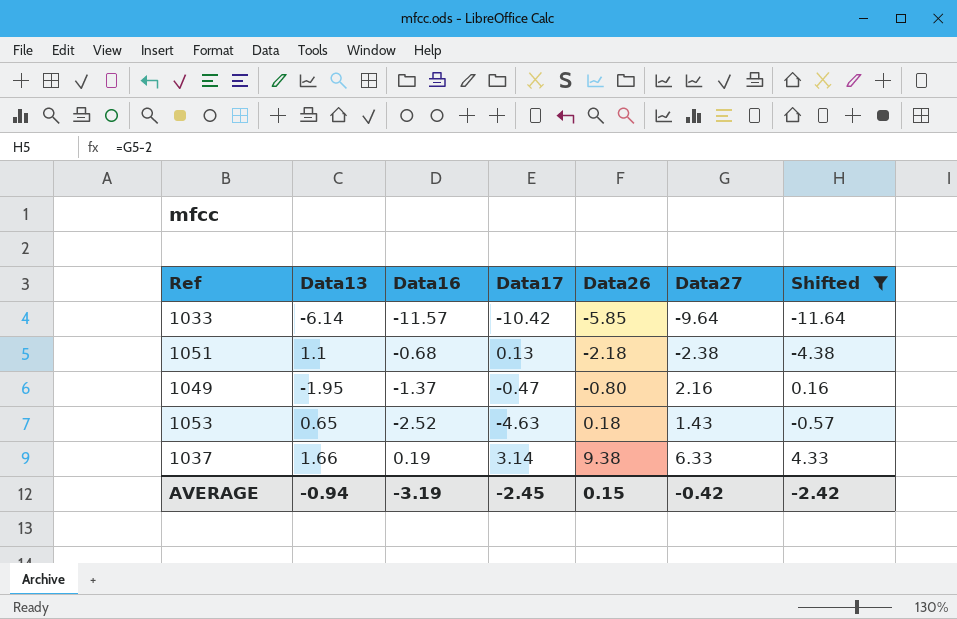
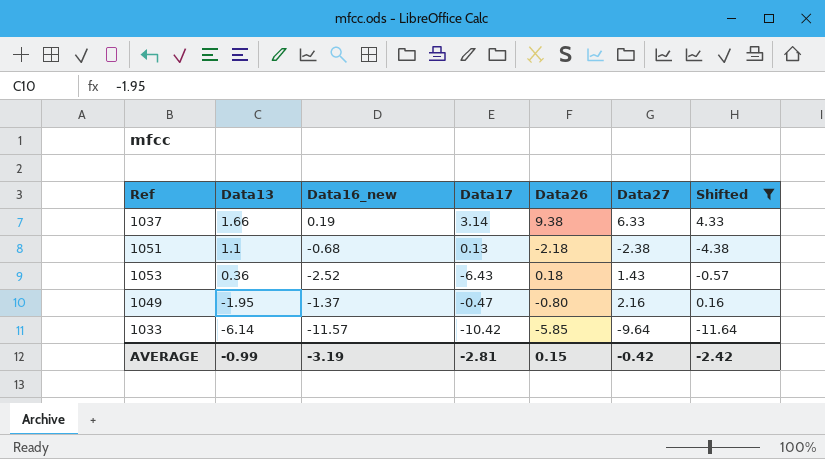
row order: Data26 ascending -> Data13 descending
column name: Data16 -> Data16_new
1053 | Data13: 0.65 -> 0.36
1053 | Data17: -4.63 -> -6.43
AVERAGE | Data13: -0.94 -> -0.99
AVERAGE | Data17: -2.45 -> -2.81

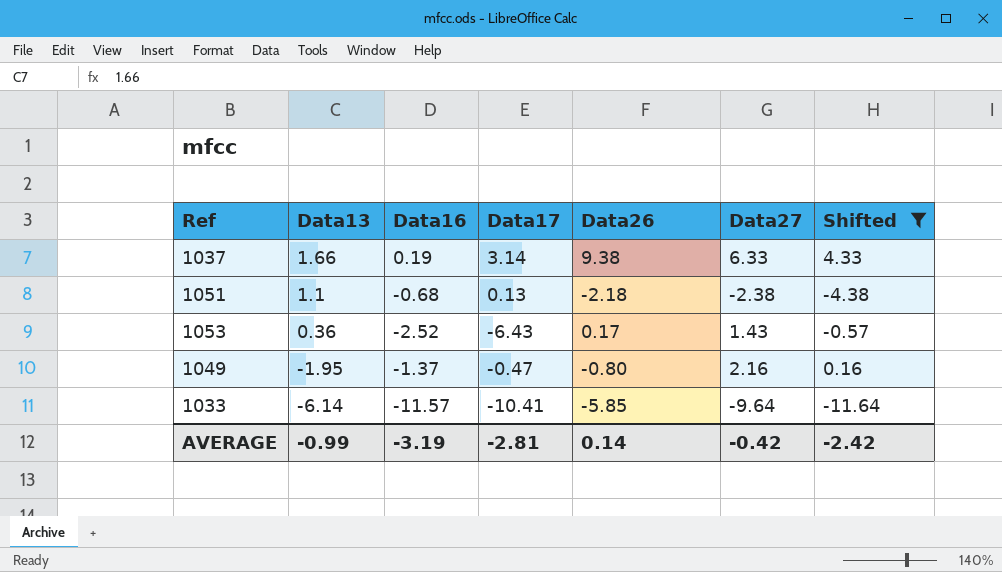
column name: Data16_new -> Data16
1053 | Data26: 0.18 -> 0.17
1033 | Data17: -10.42 -> -10.41
AVERAGE | Data26: 0.15 -> 0.14

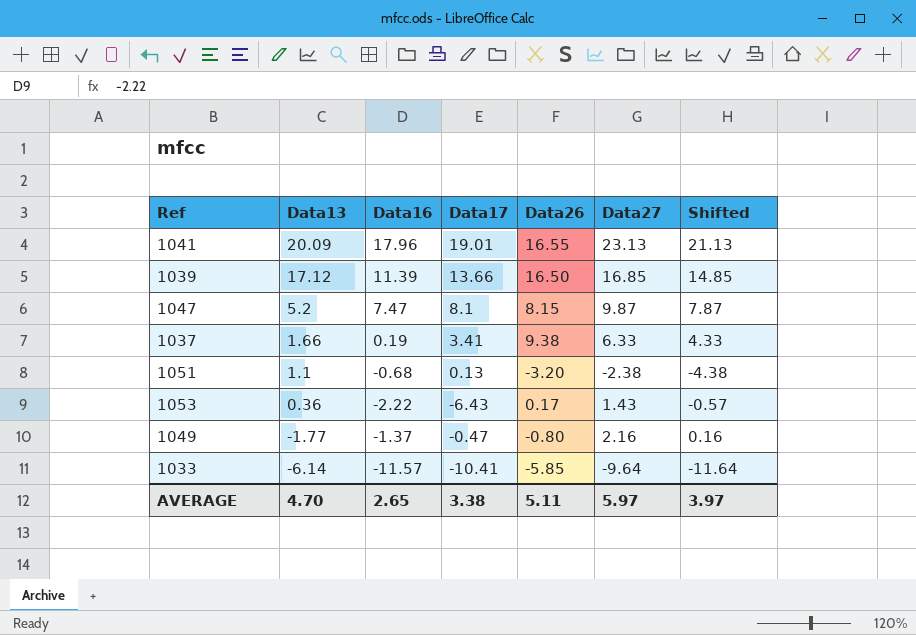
filter: Shifted <= 4.33 -> none
1037 | Data17: 3.14 -> 3.41
1051 | Data26: -2.18 -> -3.20
1053 | Data16: -2.52 -> -2.22
1049 | Data13: -1.95 -> -1.77
AVERAGE | Data13: -0.99 -> 4.70
AVERAGE | Data16: -3.19 -> 2.65
AVERAGE | Data17: -2.81 -> 3.38
AVERAGE | Data26: 0.14 -> 5.11
AVERAGE | Data27: -0.42 -> 5.97
AVERAGE | Shifted: -2.42 -> 3.97

